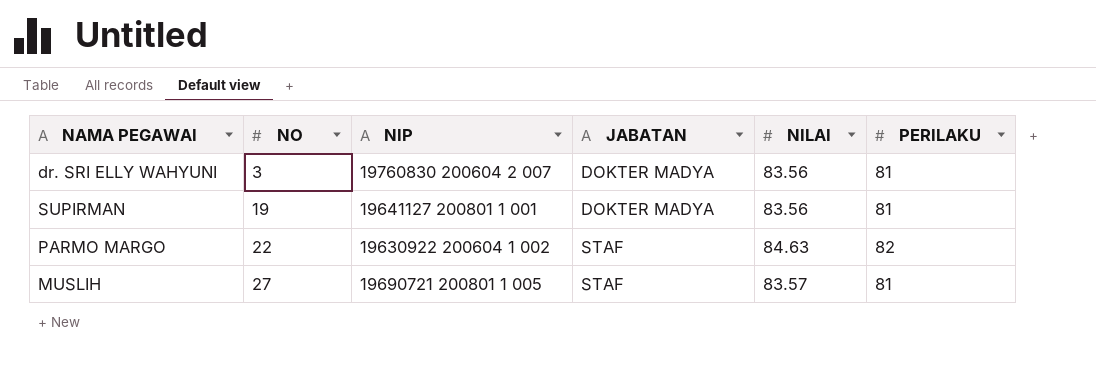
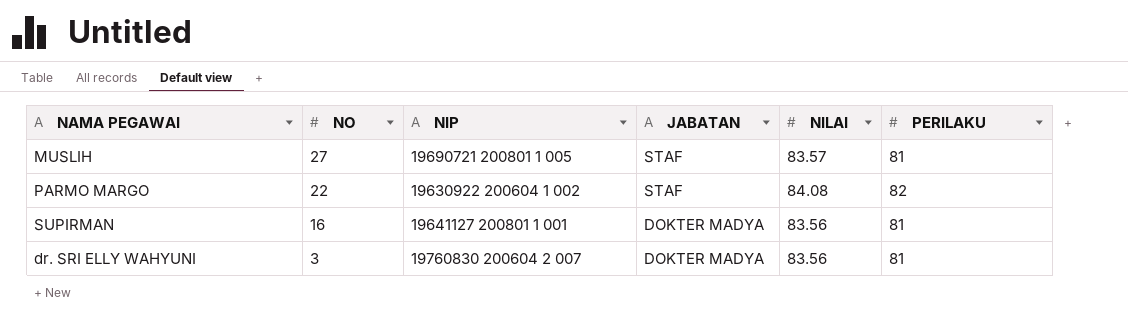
row order: NO ascending -> NO descending
PARMO MARGO | NILAI: 84.63 -> 84.08
SUPIRMAN | NO: 19 -> 16

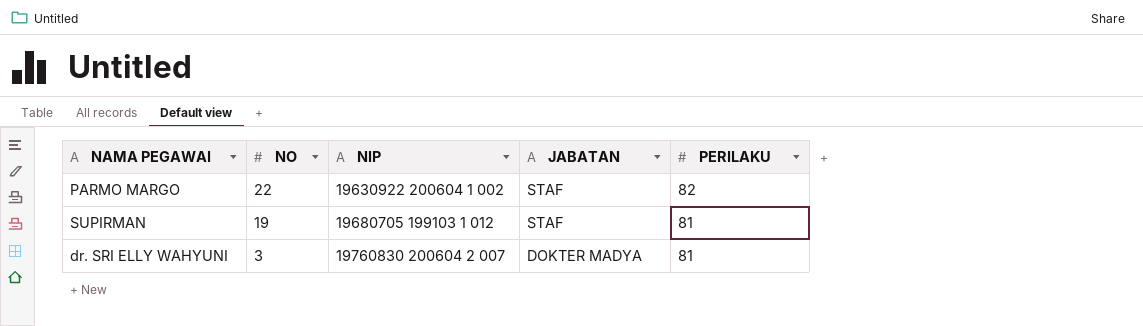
column NILAI | position: 5 -> none
row MUSLIH: 27 | 19690721 200801 1 005 | STAF | 83.57 | 81 -> none
SUPIRMAN | NO: 16 -> 19
SUPIRMAN | NIP: 19641127 200801 1 001 -> 19680705 199103 1 012
SUPIRMAN | JABATAN: DOKTER MADYA -> STAF

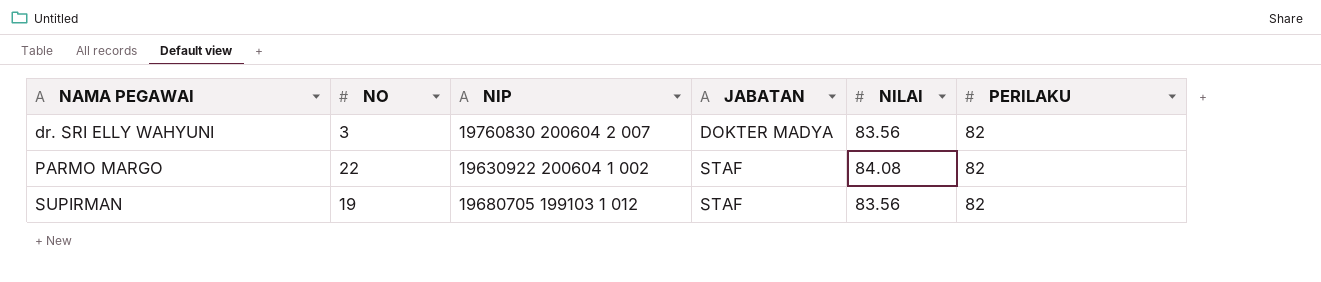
row order: NO descending -> NAMA PEGAWAI ascending
column NILAI | position: none -> 5
dr. SRI ELLY WAHYUNI | PERILAKU: 81 -> 82
SUPIRMAN | PERILAKU: 81 -> 82

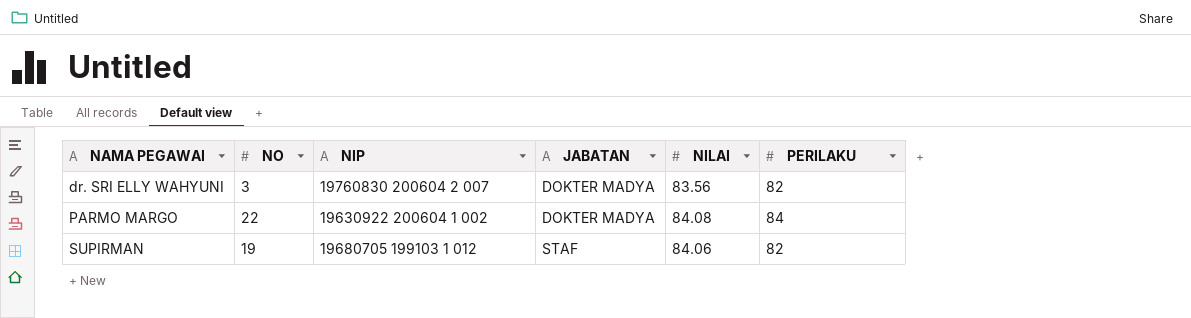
PARMO MARGO | JABATAN: STAF -> DOKTER MADYA
PARMO MARGO | PERILAKU: 82 -> 84
SUPIRMAN | NILAI: 83.56 -> 84.06

